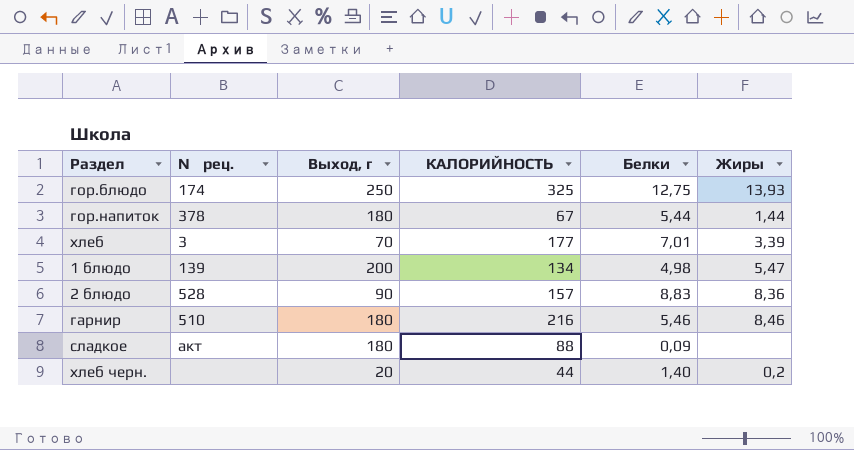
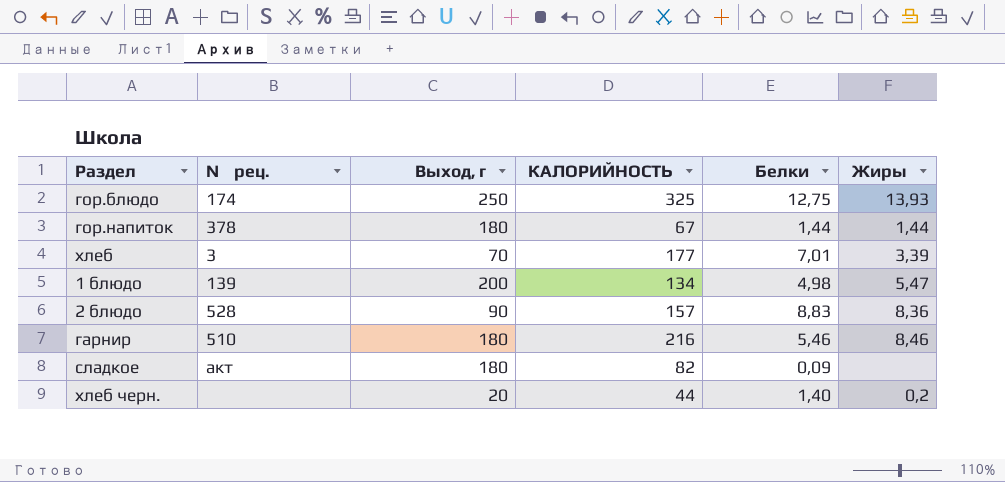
гор.напиток | Белки: 5,44 -> 1,44
сладкое | КАЛОРИЙНОСТЬ: 88 -> 82

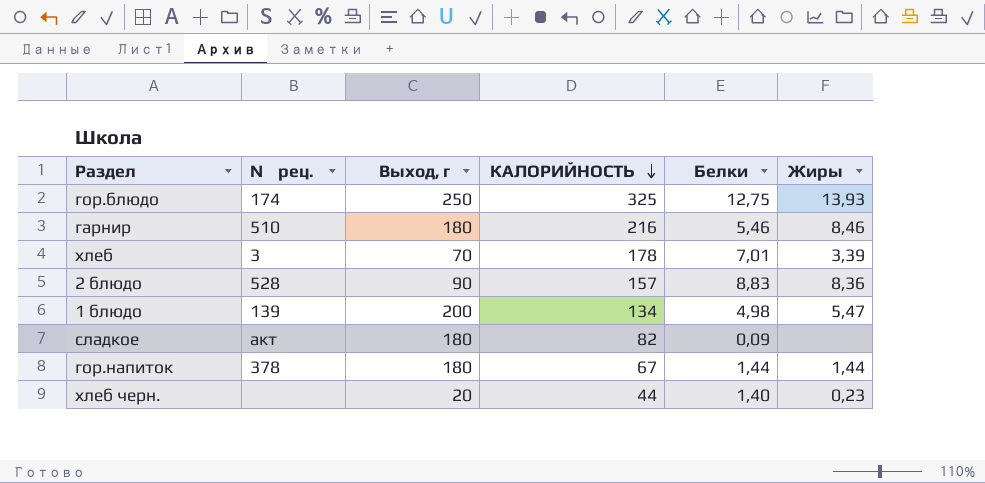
row order: none -> КАЛОРИЙНОСТЬ descending
хлеб | КАЛОРИЙНОСТЬ: 177 -> 178
хлеб черн. | Жиры: 0,2 -> 0,23

